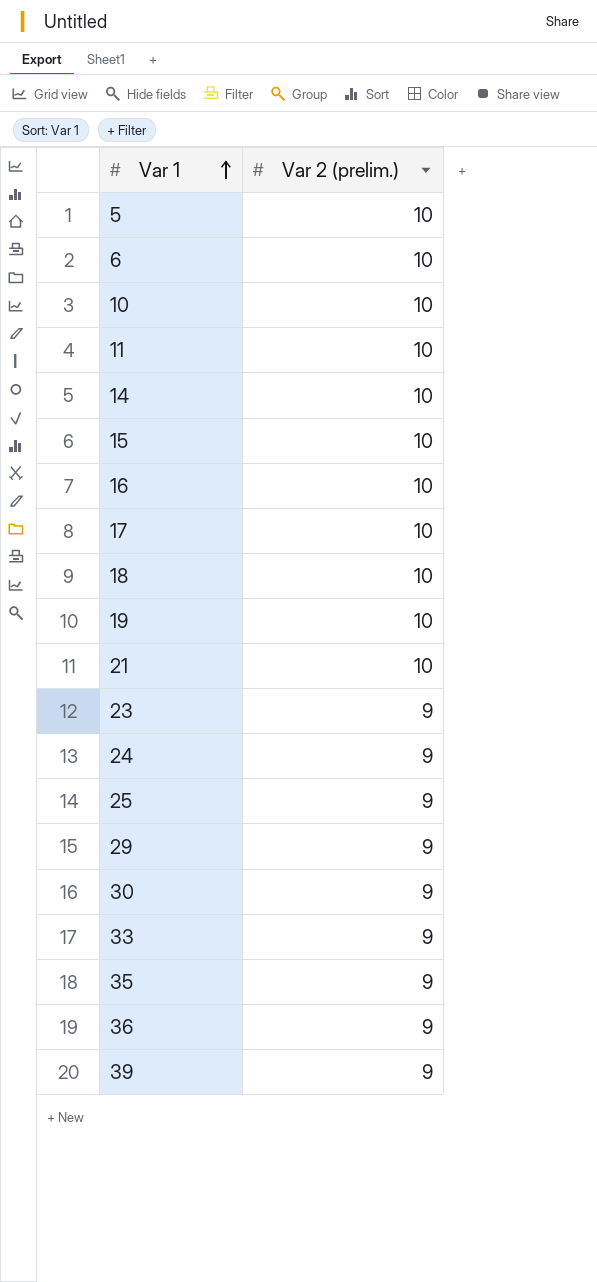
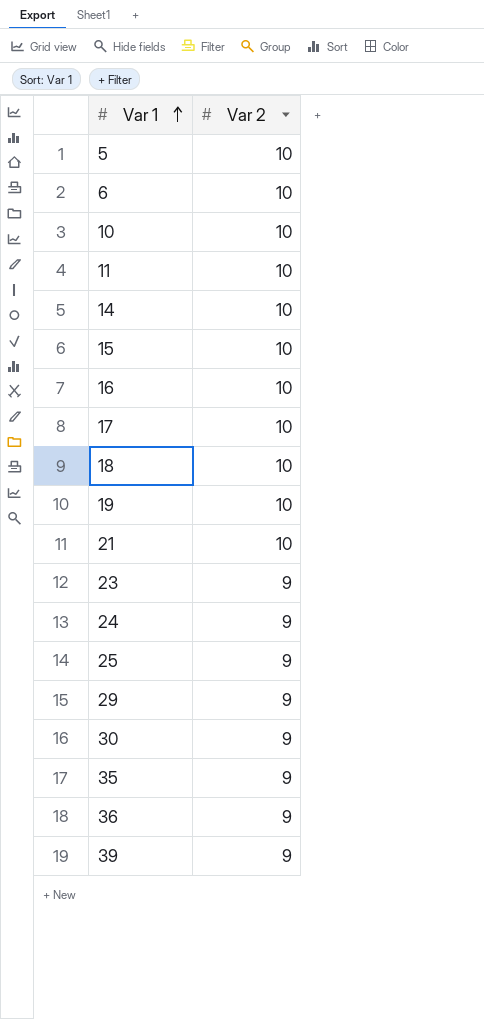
column name: Var 2 (prelim.) -> Var 2
row 33: 9 -> none

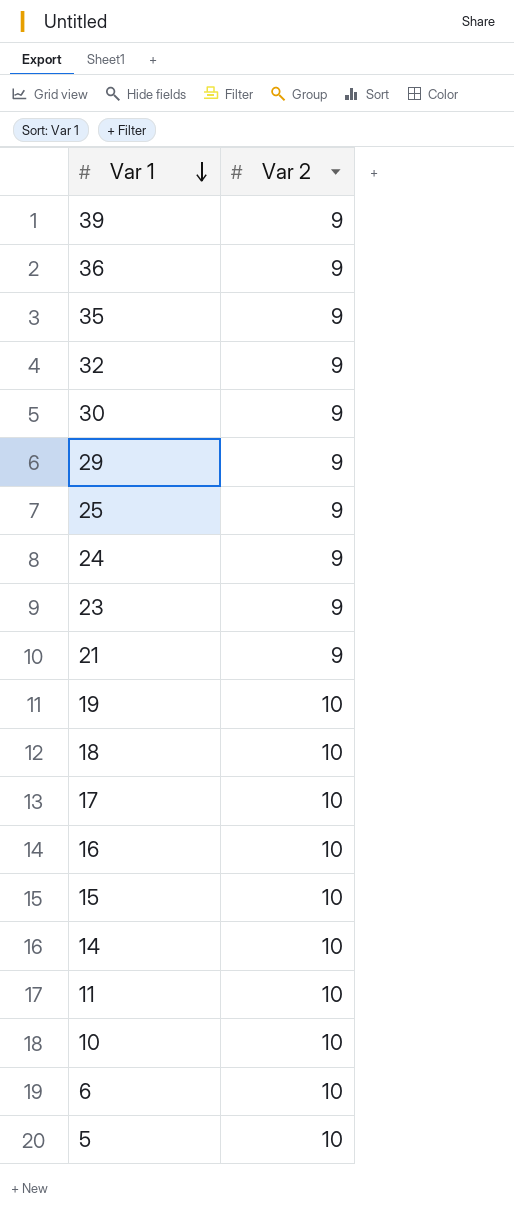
row order: Var 1 ascending -> Var 1 descending
row 32: none -> 9
21 | Var 2: 10 -> 9

